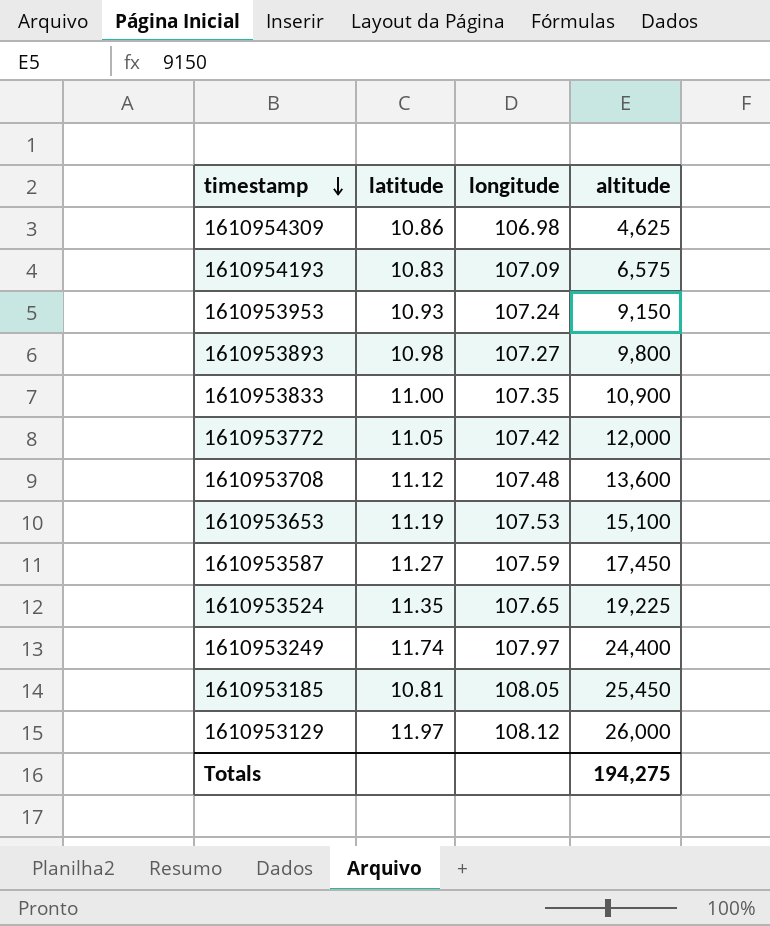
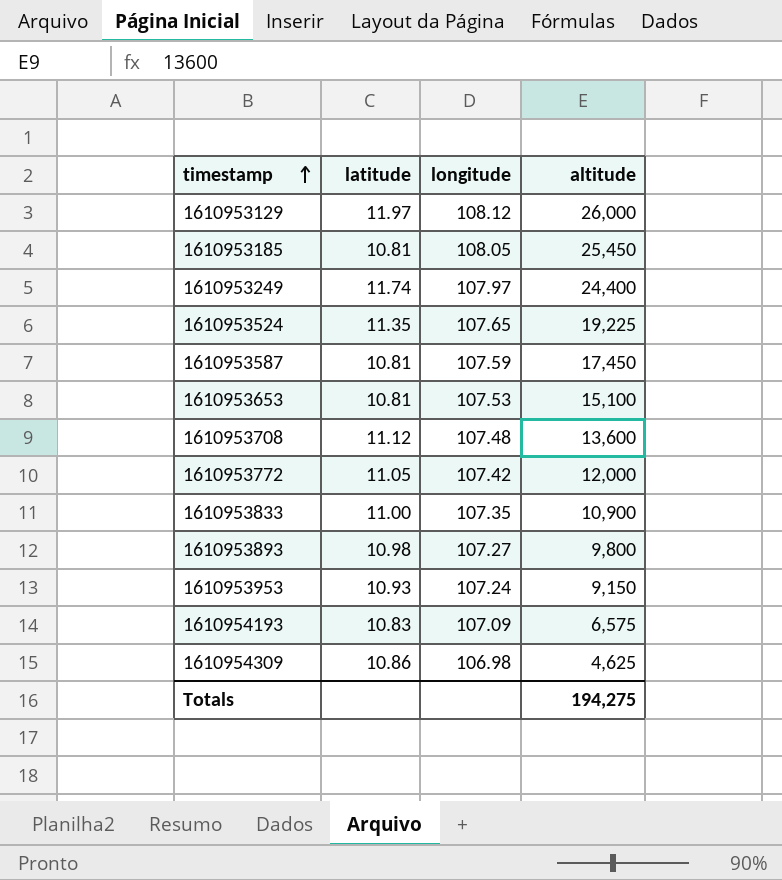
row order: timestamp descending -> timestamp ascending
1610953587 | latitude: 11.27 -> 10.81
1610953653 | latitude: 11.19 -> 10.81

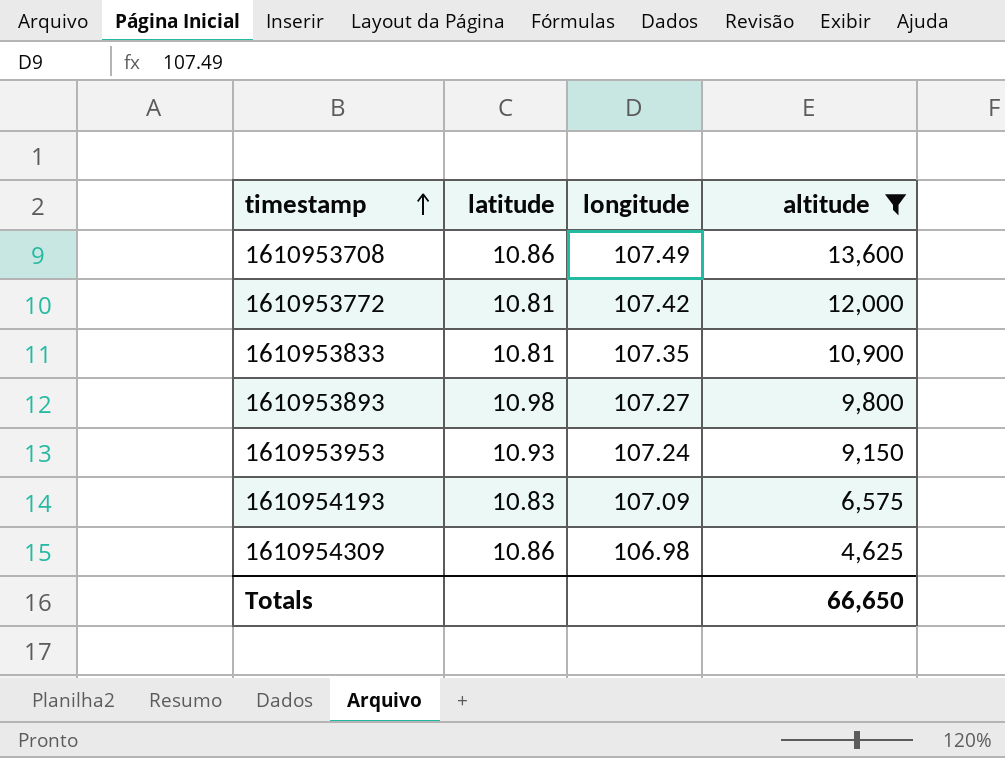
filter: none -> altitude <= 13,600
1610953708 | latitude: 11.12 -> 10.86
1610953708 | longitude: 107.48 -> 107.49
1610953772 | latitude: 11.05 -> 10.81
1610953833 | latitude: 11.00 -> 10.81
Totals | altitude: 194,275 -> 66,650

